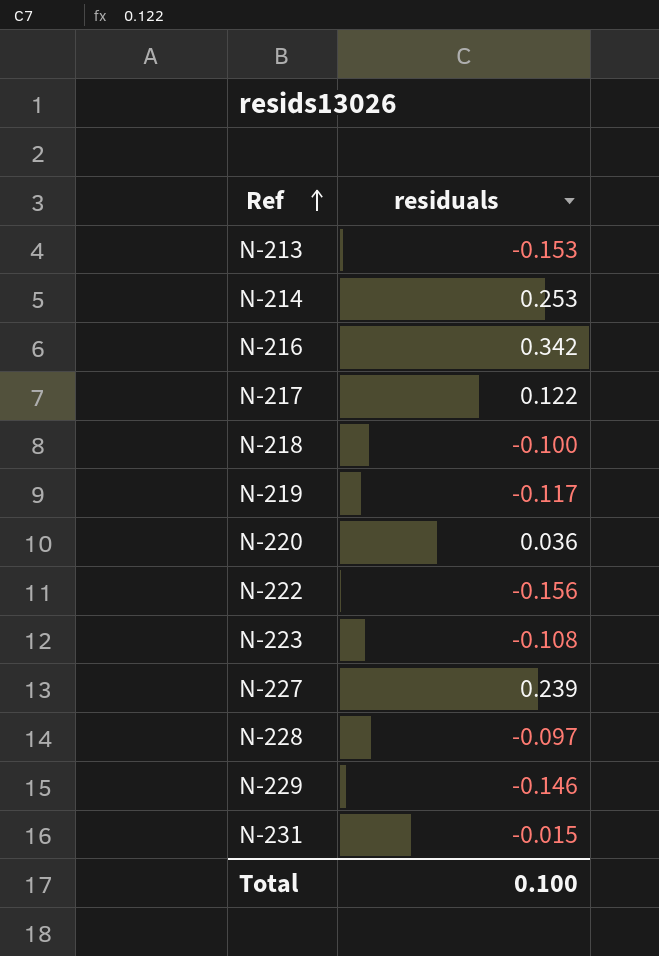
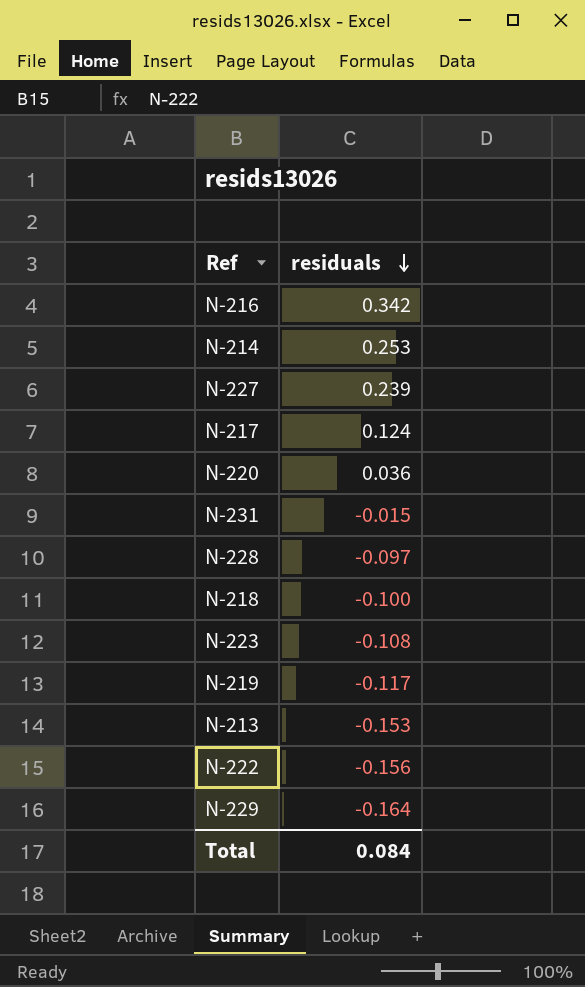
row order: Ref ascending -> residuals descending
N-217 | residuals: 0.122 -> 0.124
N-229 | residuals: -0.146 -> -0.164
Total | residuals: 0.100 -> 0.084

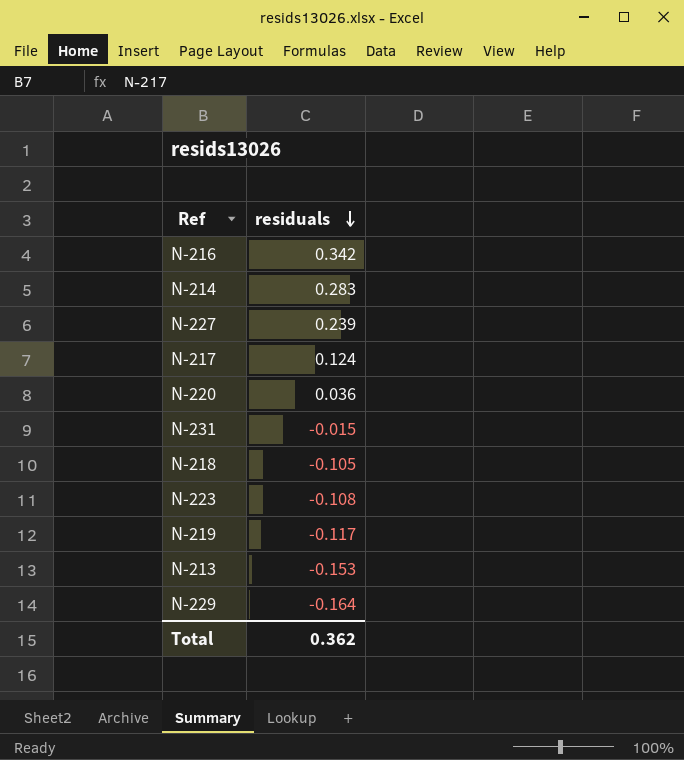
row N-228: -0.097 -> none
row N-222: -0.156 -> none
N-214 | residuals: 0.253 -> 0.283
N-218 | residuals: -0.100 -> -0.105
Total | residuals: 0.084 -> 0.362

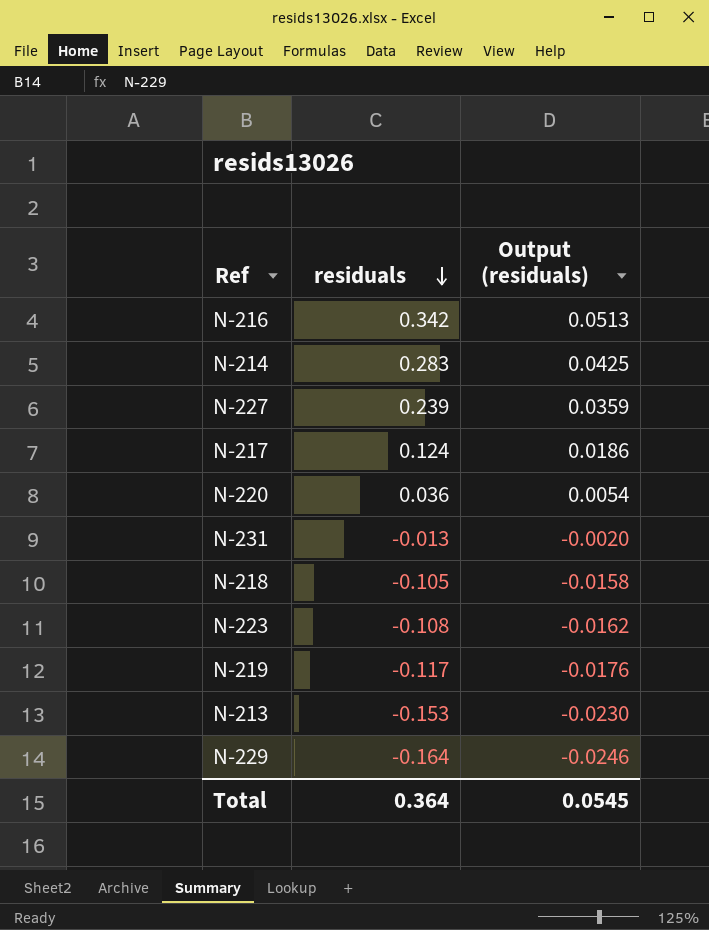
column Output (residuals) | formula: none -> [residuals] * 0.15
N-231 | residuals: -0.015 -> -0.013
Total | residuals: 0.362 -> 0.364

